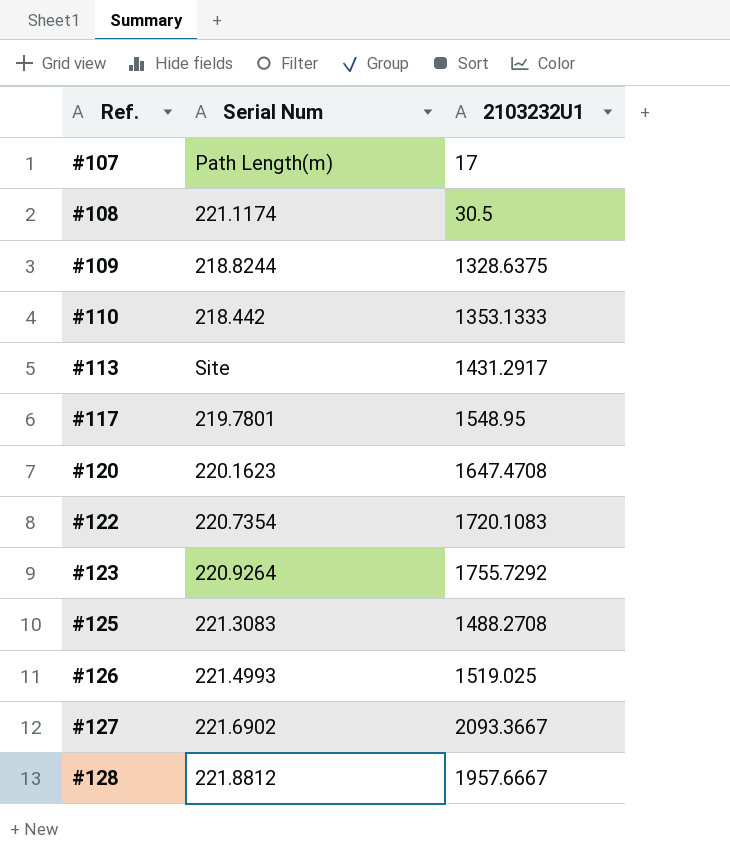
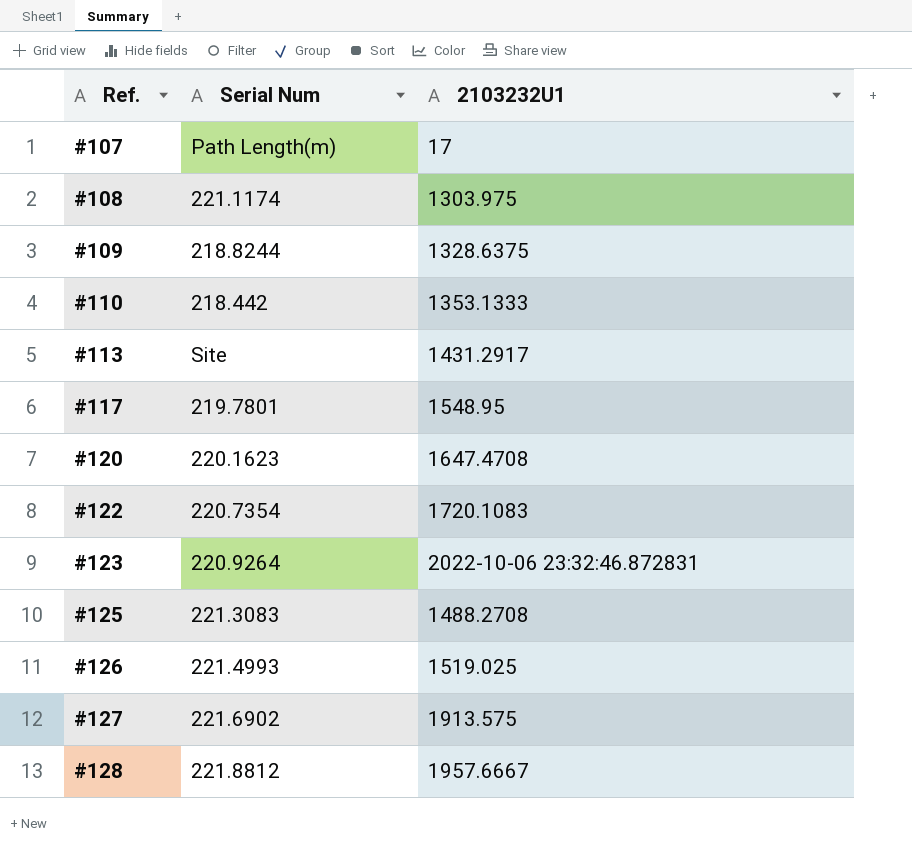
#108 | 2103232U1: 30.5 -> 1303.975
#123 | 2103232U1: 1755.7292 -> 2022-10-06 23:32:46.872831
#127 | 2103232U1: 2093.3667 -> 1913.575

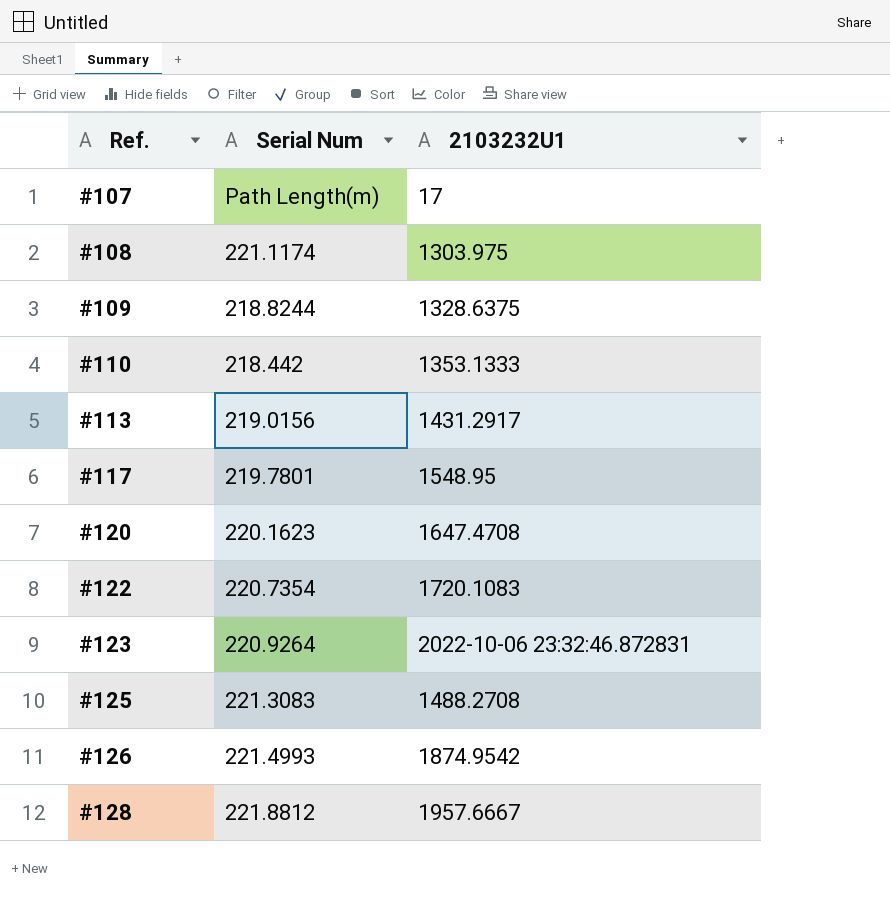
row #127: 221.6902 | 1913.575 -> none
#113 | Serial Num: Site -> 219.0156
#126 | 2103232U1: 1519.025 -> 1874.9542

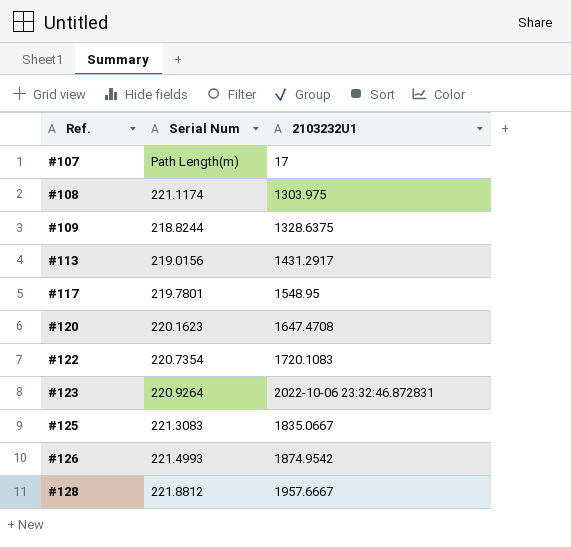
row #110: 218.442 | 1353.1333 -> none
#125 | 2103232U1: 1488.2708 -> 1835.0667

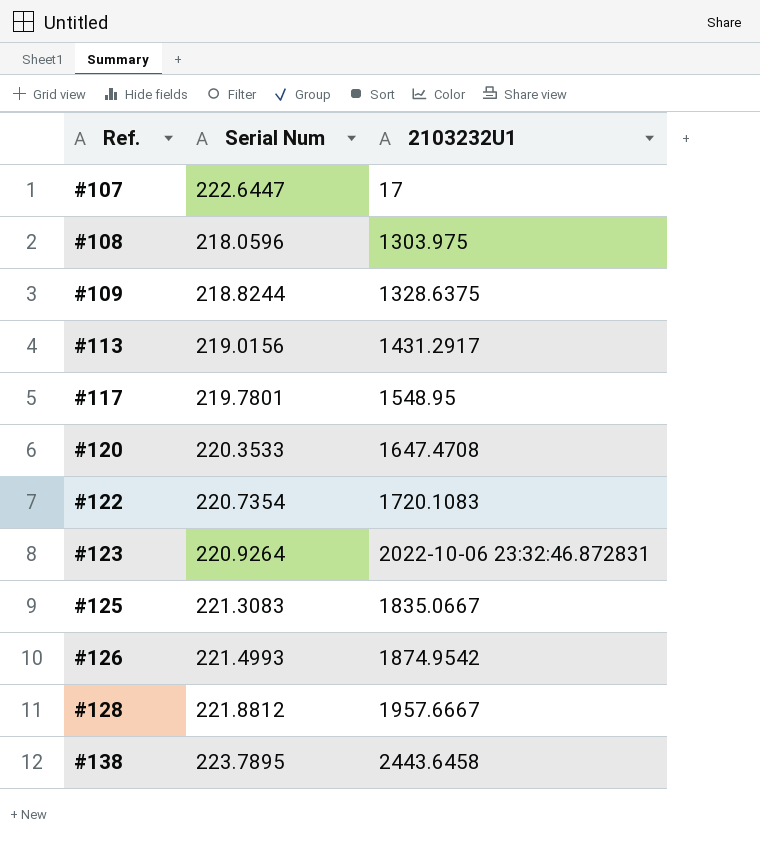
#107 | Serial Num: Path Length(m) -> 222.6447
#108 | Serial Num: 221.1174 -> 218.0596
#120 | Serial Num: 220.1623 -> 220.3533
row #138: none -> 223.7895 | 2443.6458

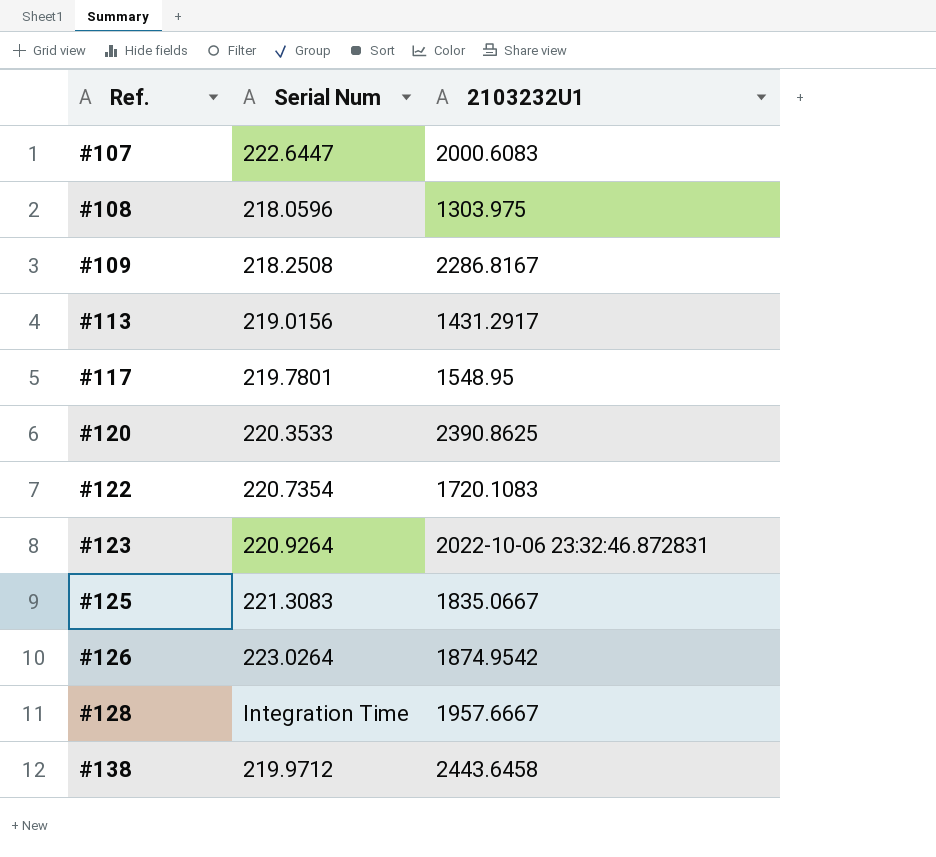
#107 | 2103232U1: 17 -> 2000.6083
#109 | Serial Num: 218.8244 -> 218.2508
#109 | 2103232U1: 1328.6375 -> 2286.8167
#120 | 2103232U1: 1647.4708 -> 2390.8625
#126 | Serial Num: 221.4993 -> 223.0264
#128 | Serial Num: 221.8812 -> Integration Time
#138 | Serial Num: 223.7895 -> 219.9712

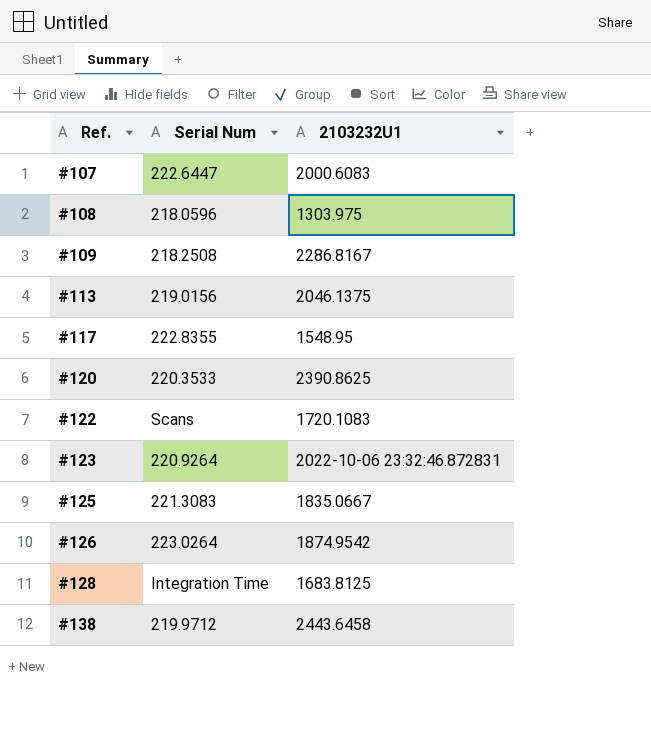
#113 | 2103232U1: 1431.2917 -> 2046.1375
#117 | Serial Num: 219.7801 -> 222.8355
#122 | Serial Num: 220.7354 -> Scans
#128 | 2103232U1: 1957.6667 -> 1683.8125

